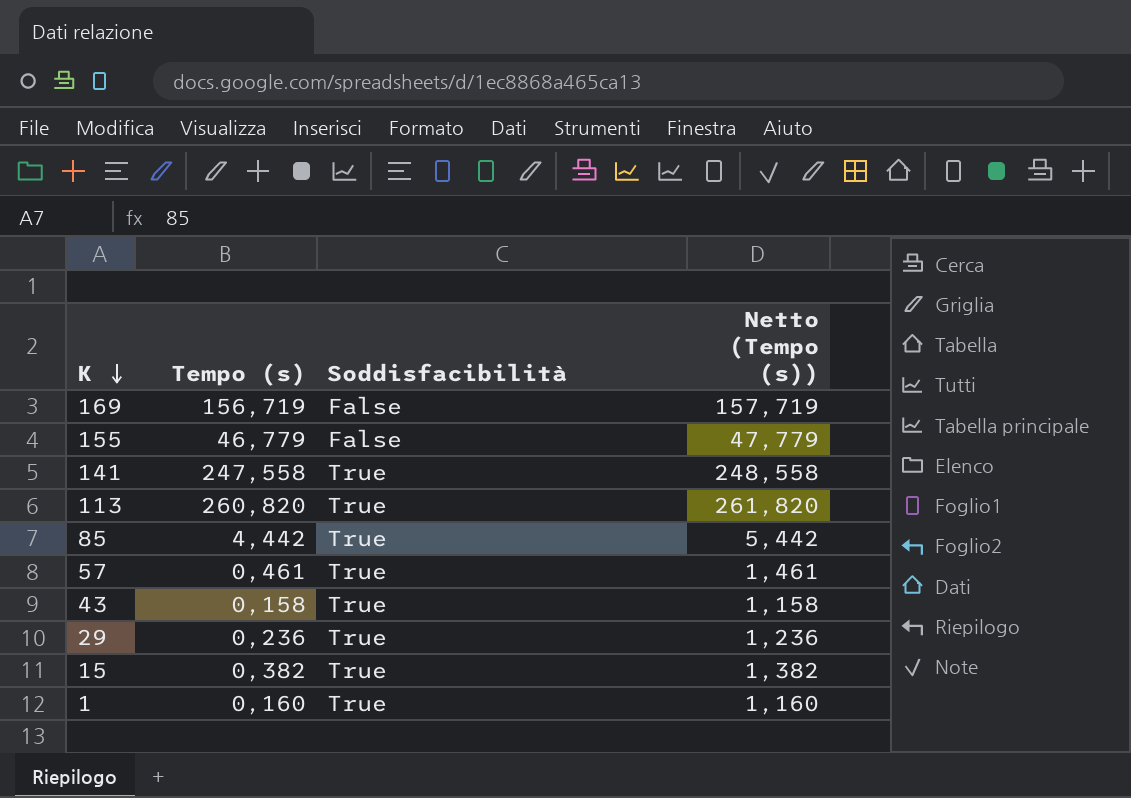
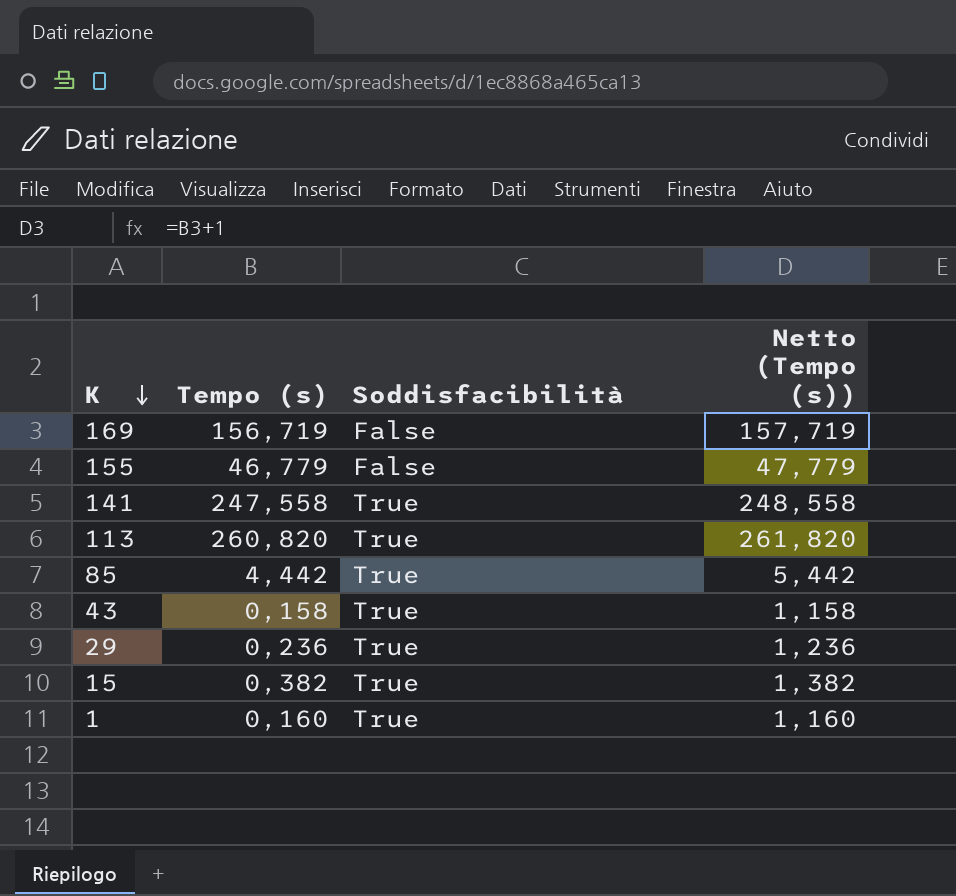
row 57: 0,461 | True | 1,461 -> none

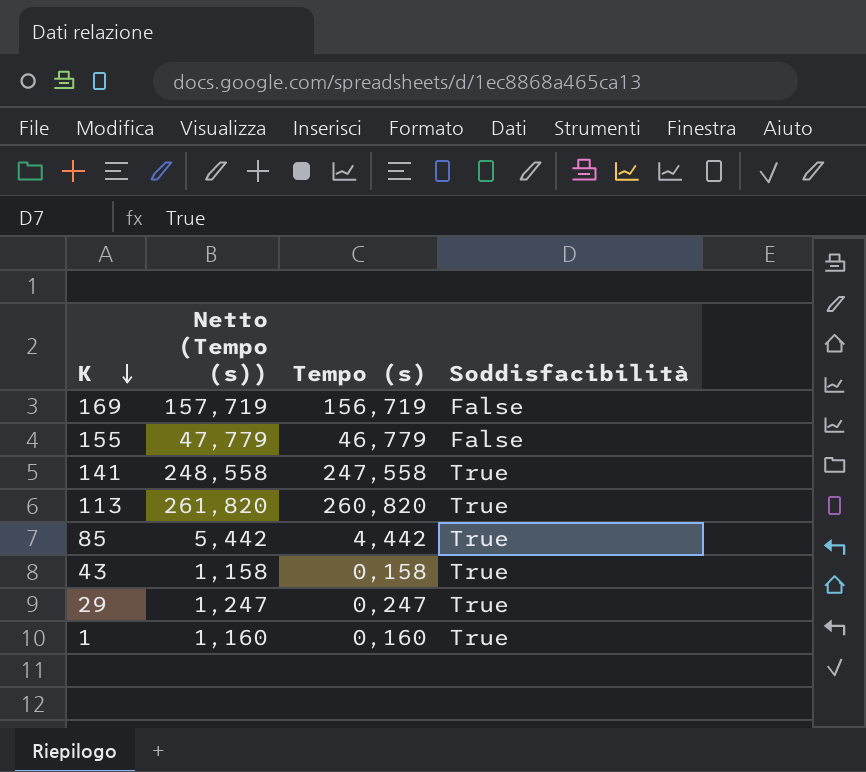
column Netto (Tempo (s)) | position: 4 -> 2
row 15: 0,382 | True | 1,382 -> none
29 | Netto (Tempo (s)): 1,236 -> 1,247
29 | Tempo (s): 0,236 -> 0,247

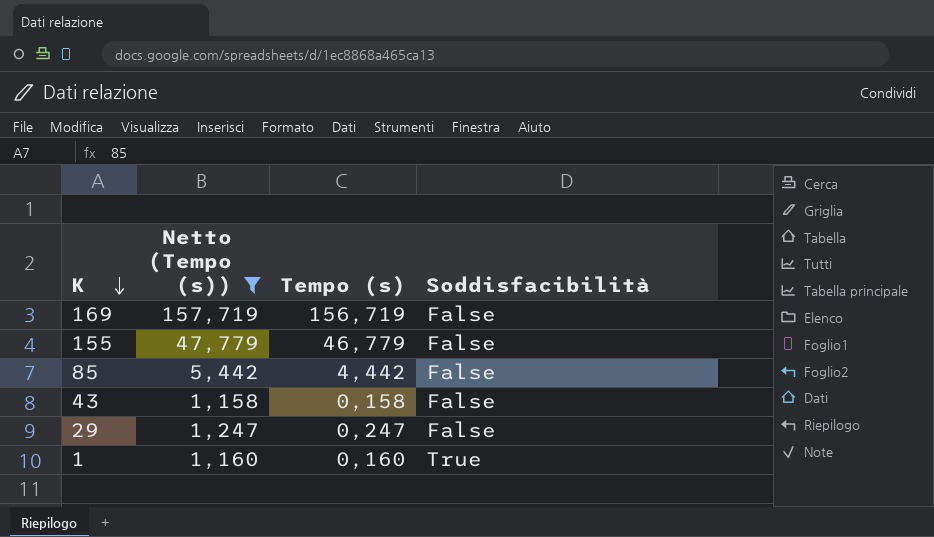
filter: none -> Netto (Tempo (s)) <= 157,719
85 | Soddisfacibilità: True -> False
43 | Soddisfacibilità: True -> False
29 | Soddisfacibilità: True -> False

